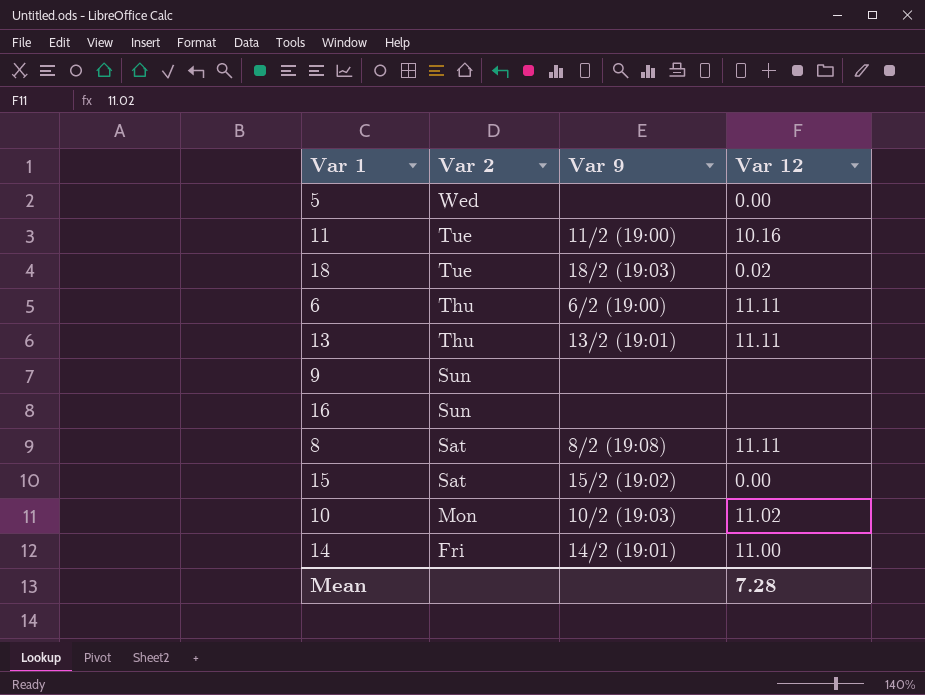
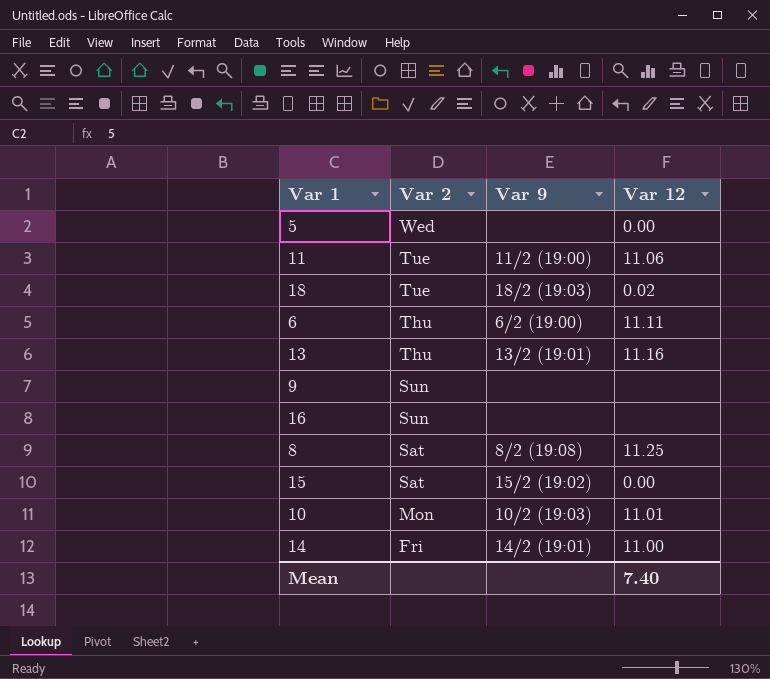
11 | Var 12: 10.16 -> 11.06
13 | Var 12: 11.11 -> 11.16
8 | Var 12: 11.11 -> 11.25
10 | Var 12: 11.02 -> 11.01
Mean | Var 12: 7.28 -> 7.40

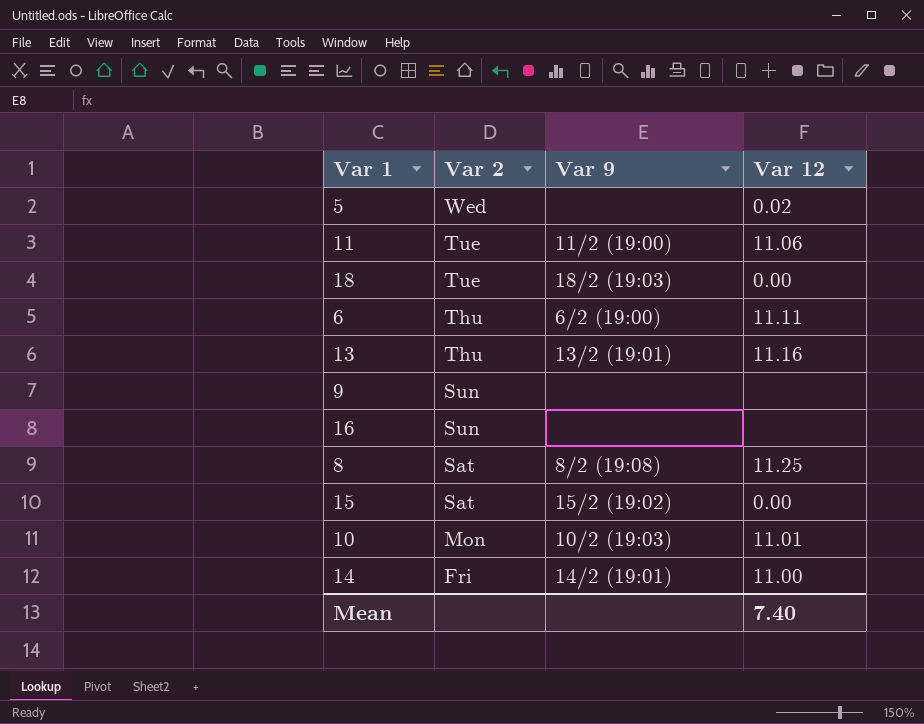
5 | Var 12: 0.00 -> 0.02
18 | Var 12: 0.02 -> 0.00

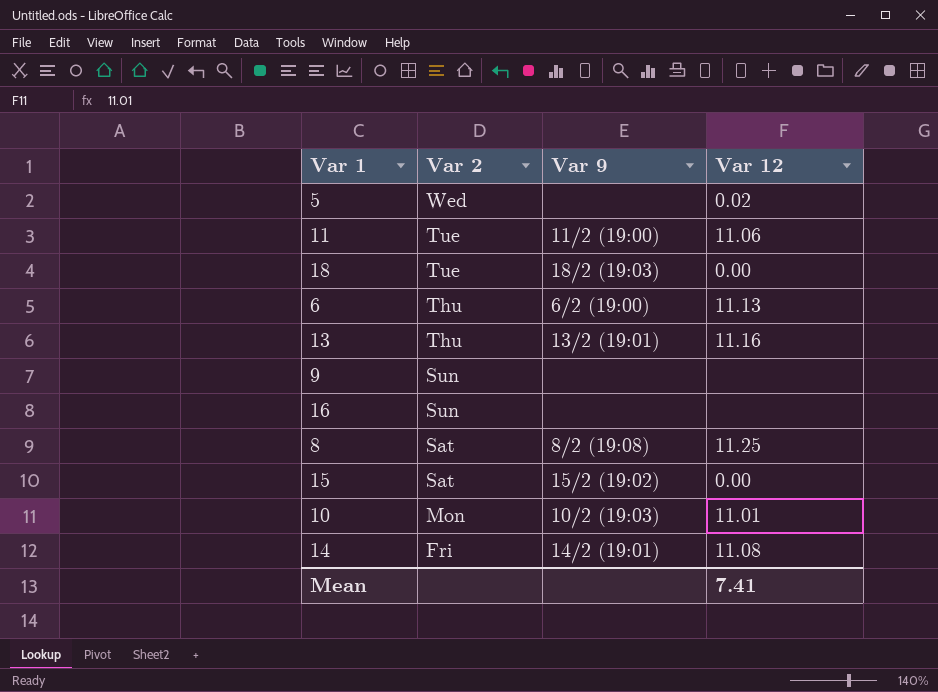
6 | Var 12: 11.11 -> 11.13
14 | Var 12: 11.00 -> 11.08
Mean | Var 12: 7.40 -> 7.41

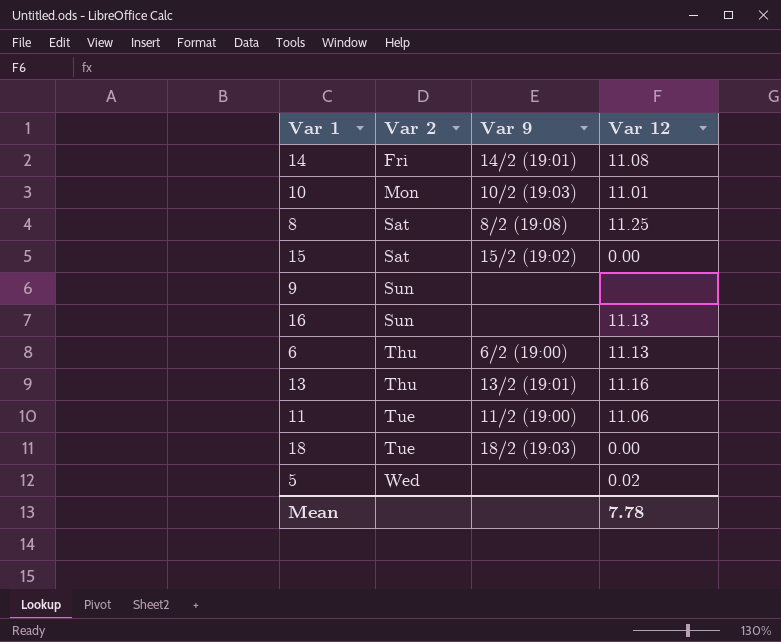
row order: Var 2 descending -> Var 2 ascending
16 | Var 12: none -> 11.13
Mean | Var 12: 7.41 -> 7.78

